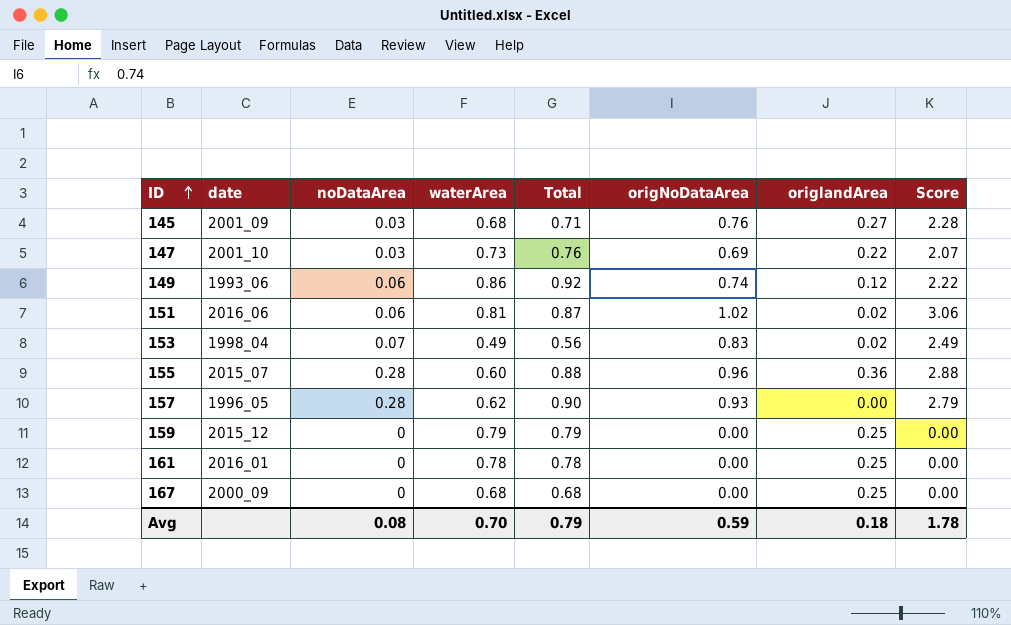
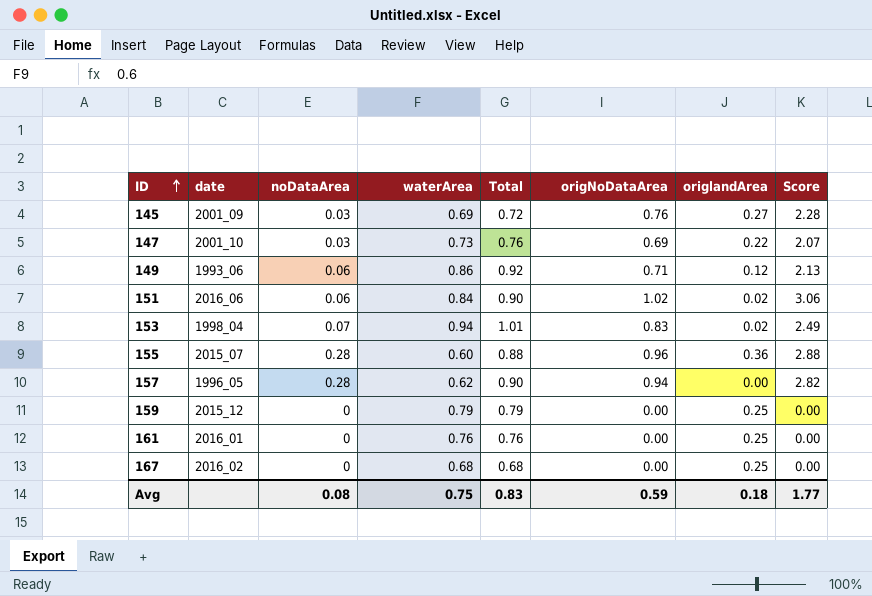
145 | waterArea: 0.68 -> 0.69
145 | Total: 0.71 -> 0.72
149 | origNoDataArea: 0.74 -> 0.71
149 | Score: 2.22 -> 2.13
151 | waterArea: 0.81 -> 0.84
151 | Total: 0.87 -> 0.90
153 | waterArea: 0.49 -> 0.94
153 | Total: 0.56 -> 1.01
157 | origNoDataArea: 0.93 -> 0.94
157 | Score: 2.79 -> 2.82
161 | waterArea: 0.78 -> 0.76
161 | Total: 0.78 -> 0.76
167 | date: 2000_09 -> 2016_02
Avg | waterArea: 0.70 -> 0.75
Avg | Total: 0.79 -> 0.83
Avg | Score: 1.78 -> 1.77

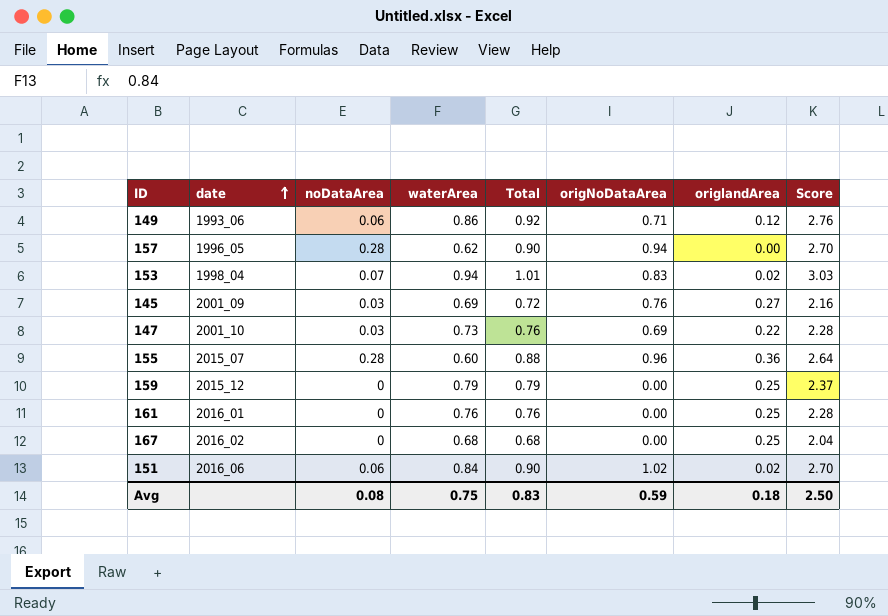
row order: ID ascending -> date ascending
column Score | formula: [origNoDataArea] * 3 -> [Total] * 3
Avg | Score: 1.77 -> 2.50

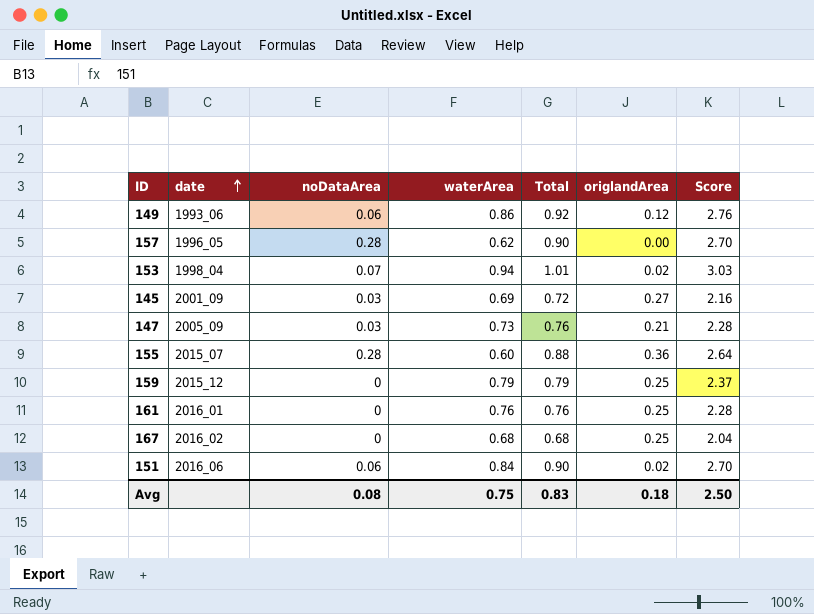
column origNoDataArea | position: 6 -> none
147 | date: 2001_10 -> 2005_09
147 | origlandArea: 0.22 -> 0.21

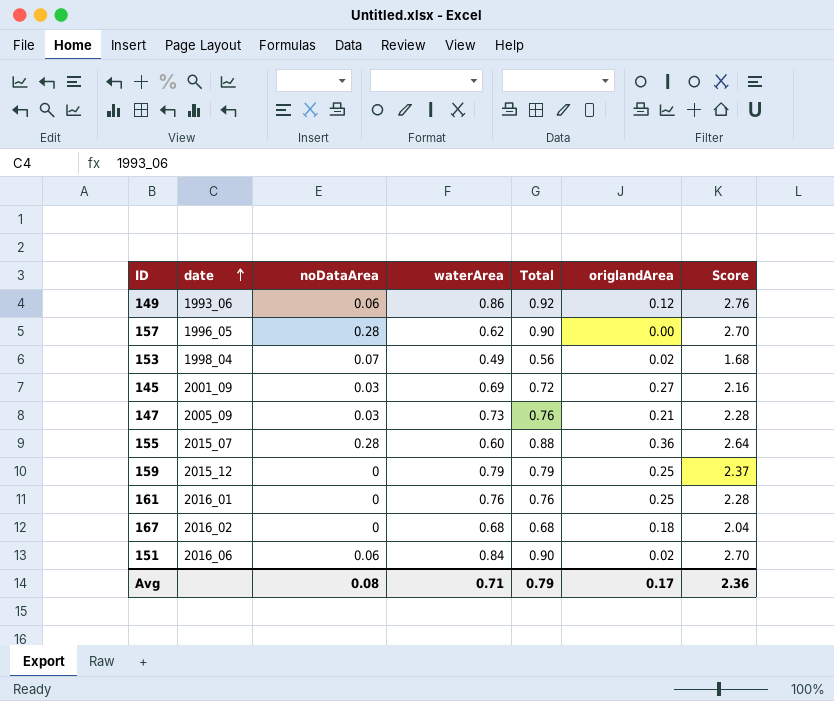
153 | waterArea: 0.94 -> 0.49
153 | Total: 1.01 -> 0.56
153 | Score: 3.03 -> 1.68
167 | origlandArea: 0.25 -> 0.18
Avg | waterArea: 0.75 -> 0.71
Avg | Total: 0.83 -> 0.79
Avg | origlandArea: 0.18 -> 0.17
Avg | Score: 2.50 -> 2.36

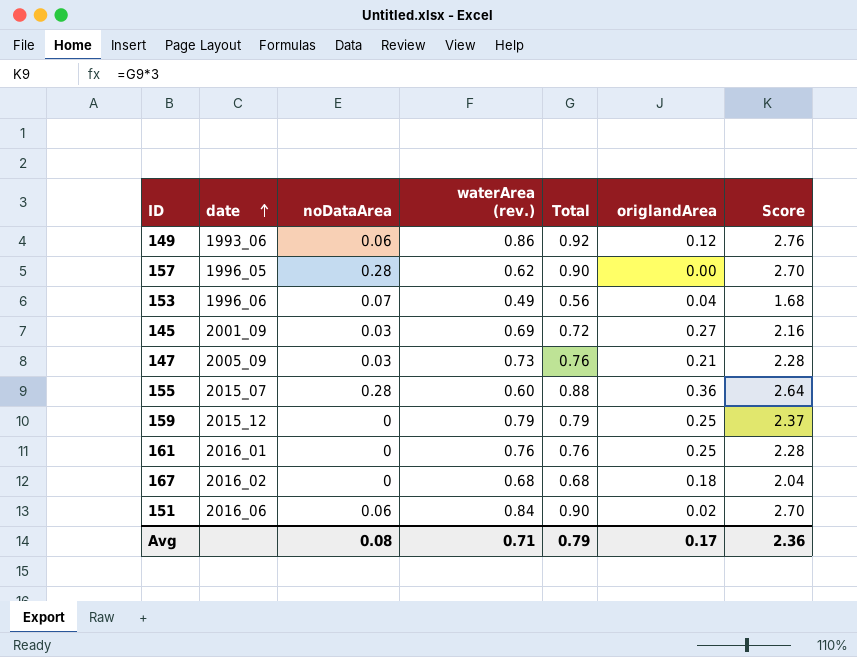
column name: waterArea -> waterArea (rev.)
153 | date: 1998_04 -> 1996_06
153 | origlandArea: 0.02 -> 0.04

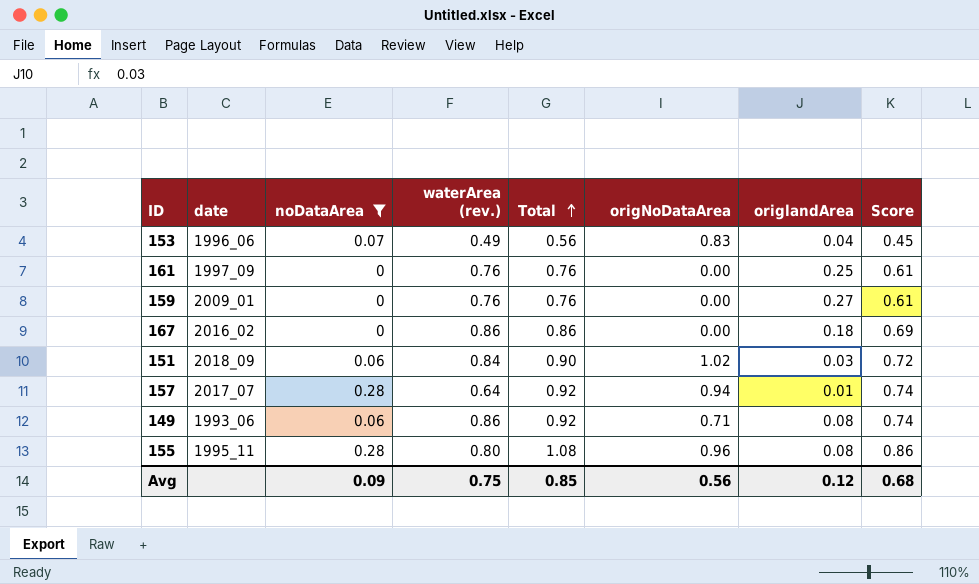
filter: none -> noDataArea != 0.03
row order: date ascending -> Total ascending
column origNoDataArea | position: none -> 6
column Score | formula: [Total] * 3 -> [Total] * 0.8
161 | date: 2016_01 -> 1997_09
159 | date: 2015_12 -> 2009_01
159 | waterArea (rev.): 0.79 -> 0.76
159 | Total: 0.79 -> 0.76
159 | origlandArea: 0.25 -> 0.27
167 | waterArea (rev.): 0.68 -> 0.86
167 | Total: 0.68 -> 0.86
151 | date: 2016_06 -> 2018_09
151 | origlandArea: 0.02 -> 0.03
157 | date: 1996_05 -> 2017_07
157 | waterArea (rev.): 0.62 -> 0.64
157 | Total: 0.90 -> 0.92
157 | origlandArea: 0.00 -> 0.01
149 | origlandArea: 0.12 -> 0.08
155 | date: 2015_07 -> 1995_11
155 | waterArea (rev.): 0.60 -> 0.80
155 | Total: 0.88 -> 1.08
155 | origlandArea: 0.36 -> 0.08
Avg | noDataArea: 0.08 -> 0.09
Avg | waterArea (rev.): 0.71 -> 0.75
Avg | Total: 0.79 -> 0.85
Avg | origlandArea: 0.17 -> 0.12
Avg | Score: 2.36 -> 0.68

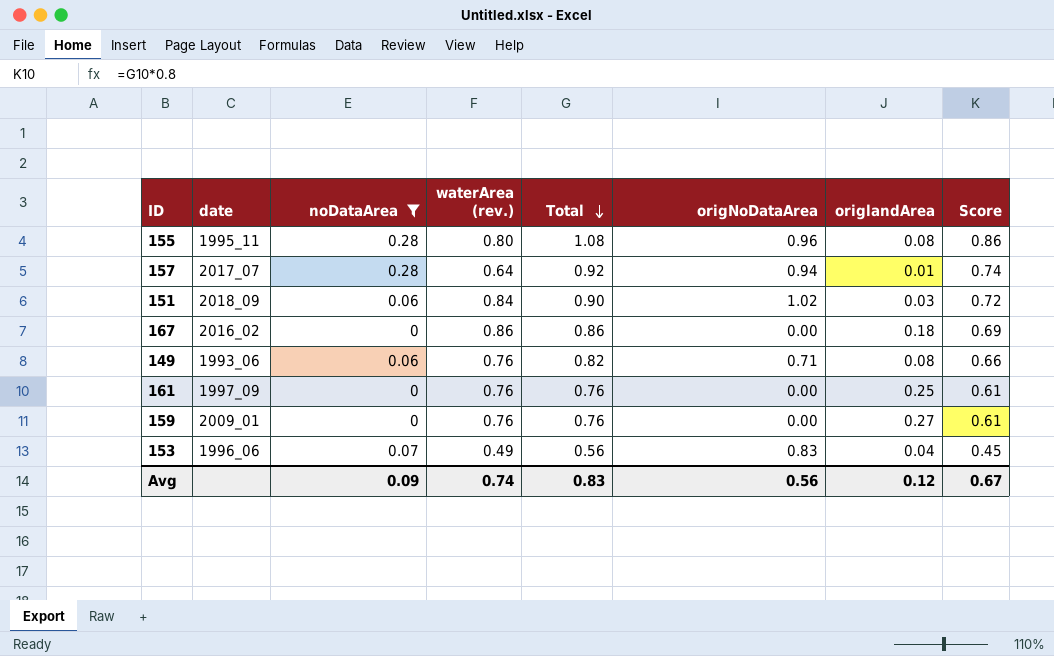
row order: Total ascending -> Total descending
149 | waterArea (rev.): 0.86 -> 0.76
149 | Total: 0.92 -> 0.82
149 | Score: 0.74 -> 0.66
Avg | waterArea (rev.): 0.75 -> 0.74
Avg | Total: 0.85 -> 0.83
Avg | Score: 0.68 -> 0.67

